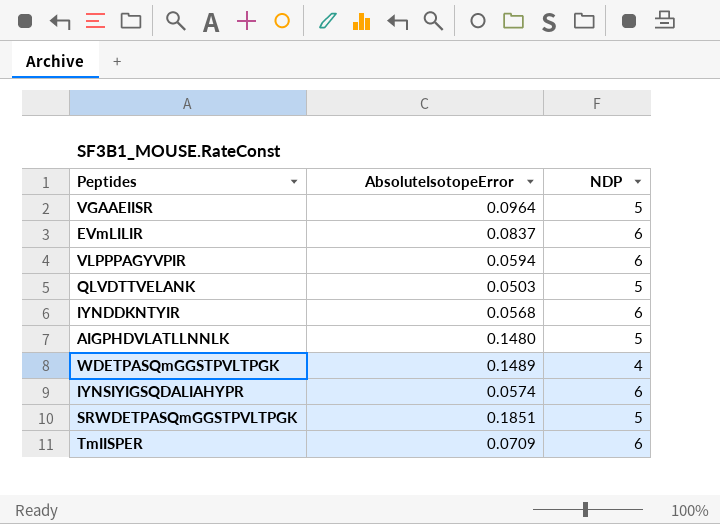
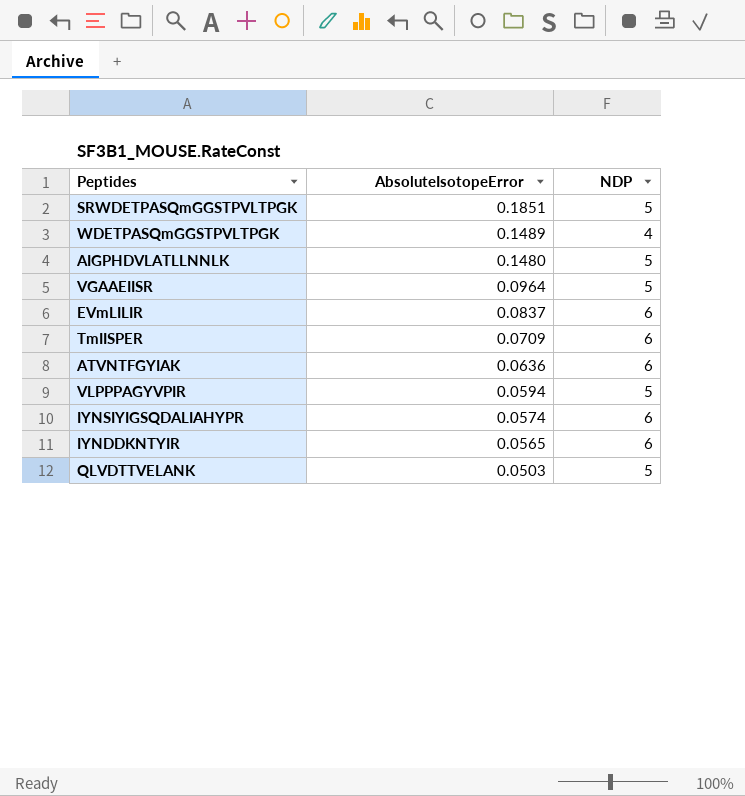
row order: none -> AbsoluteIsotopeError descending
row ATVNTFGYIAK: none -> 0.0636 | 6
VLPPPAGYVPIR | NDP: 6 -> 5
IYNDDKNTYIR | AbsoluteIsotopeError: 0.0568 -> 0.0565

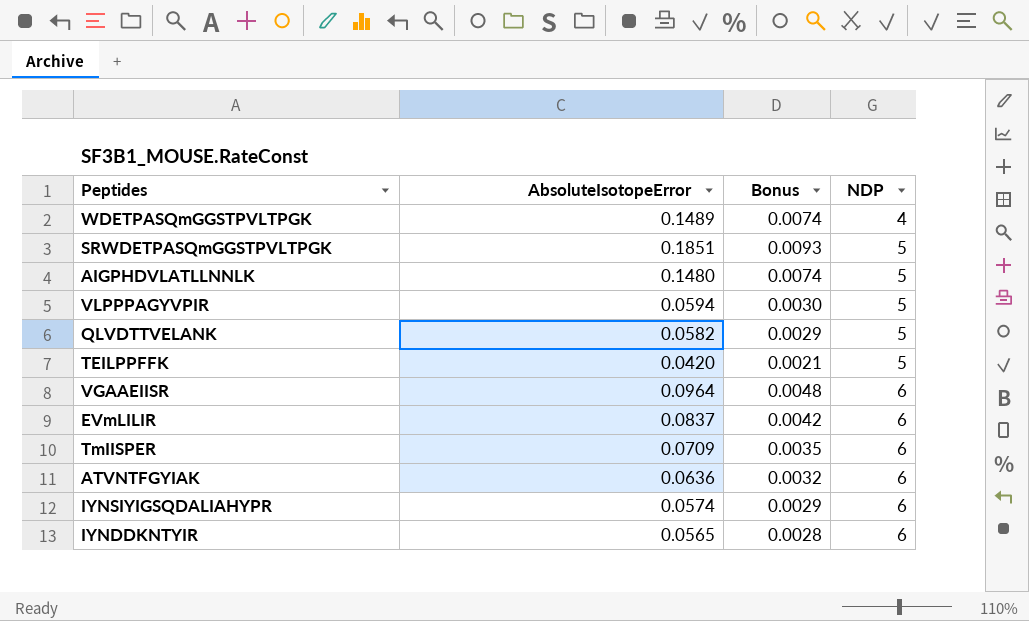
row order: AbsoluteIsotopeError descending -> NDP ascending
column Bonus | formula: none -> [AbsoluteIsotopeError] * 0.05
QLVDTTVELANK | AbsoluteIsotopeError: 0.0503 -> 0.0582
row TEILPPFFK: none -> 0.0420 | 0.0021 | 5
VGAAEIISR | NDP: 5 -> 6

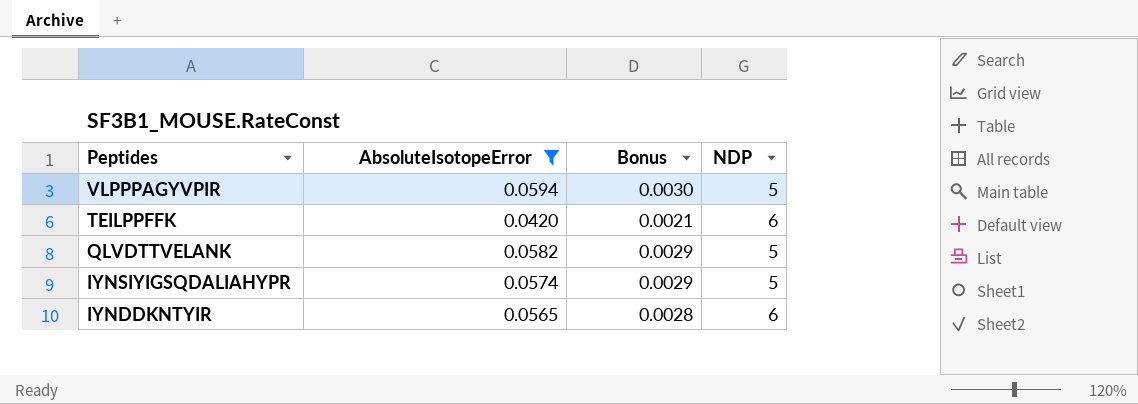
filter: none -> AbsoluteIsotopeError <= 0.0594
row order: NDP ascending -> Peptides descending
TEILPPFFK | NDP: 5 -> 6
IYNSIYIGSQDALIAHYPR | NDP: 6 -> 5

